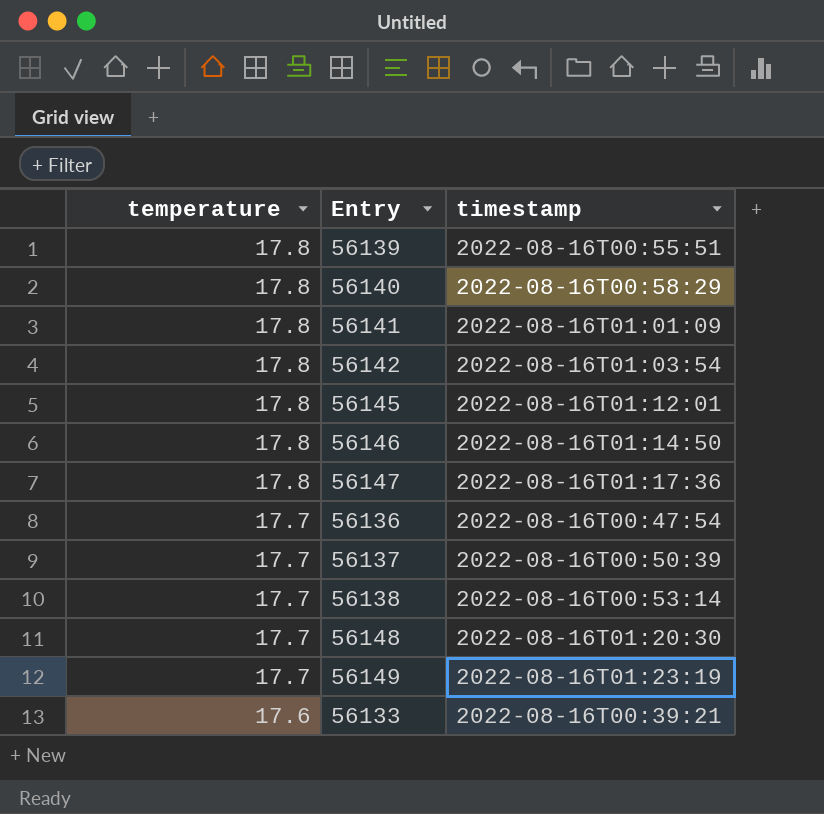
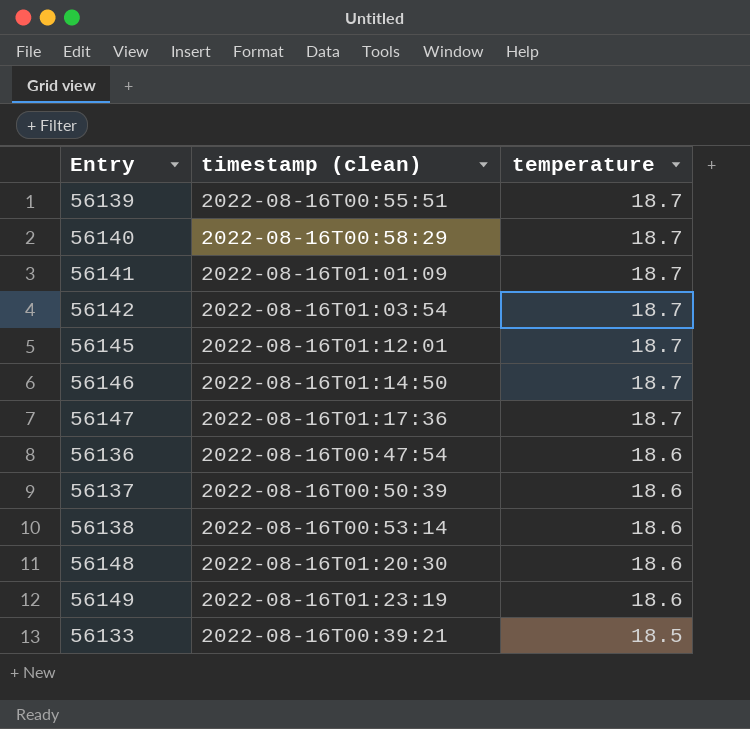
column name: timestamp -> timestamp (clean)
column temperature | position: 1 -> 3
56139 | temperature: 17.8 -> 18.7
56140 | temperature: 17.8 -> 18.7
56141 | temperature: 17.8 -> 18.7
56142 | temperature: 17.8 -> 18.7
56145 | temperature: 17.8 -> 18.7
56146 | temperature: 17.8 -> 18.7
56147 | temperature: 17.8 -> 18.7
56136 | temperature: 17.7 -> 18.6
56137 | temperature: 17.7 -> 18.6
56138 | temperature: 17.7 -> 18.6
56148 | temperature: 17.7 -> 18.6
56149 | temperature: 17.7 -> 18.6
56133 | temperature: 17.6 -> 18.5

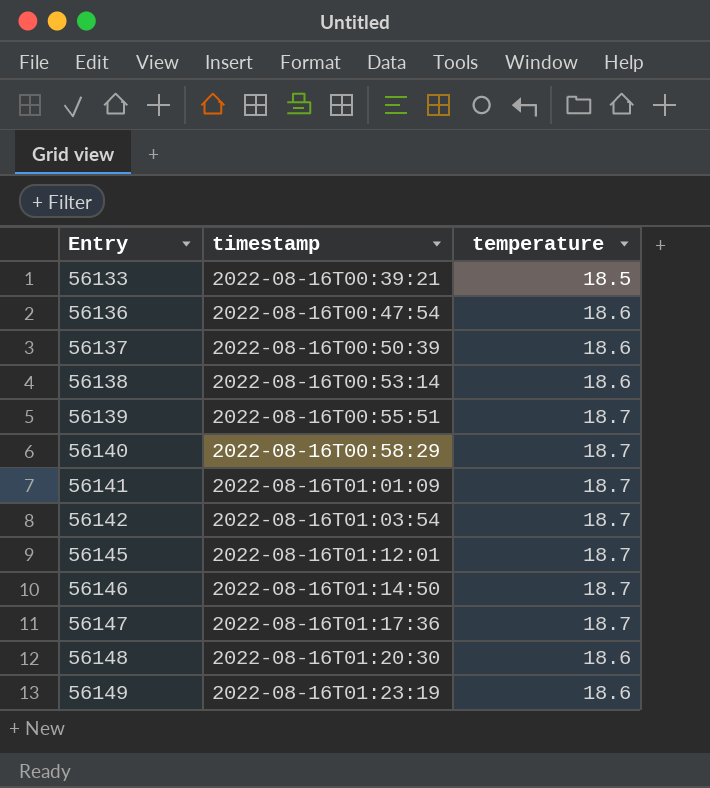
row order: temperature descending -> Entry ascending
column name: timestamp (clean) -> timestamp

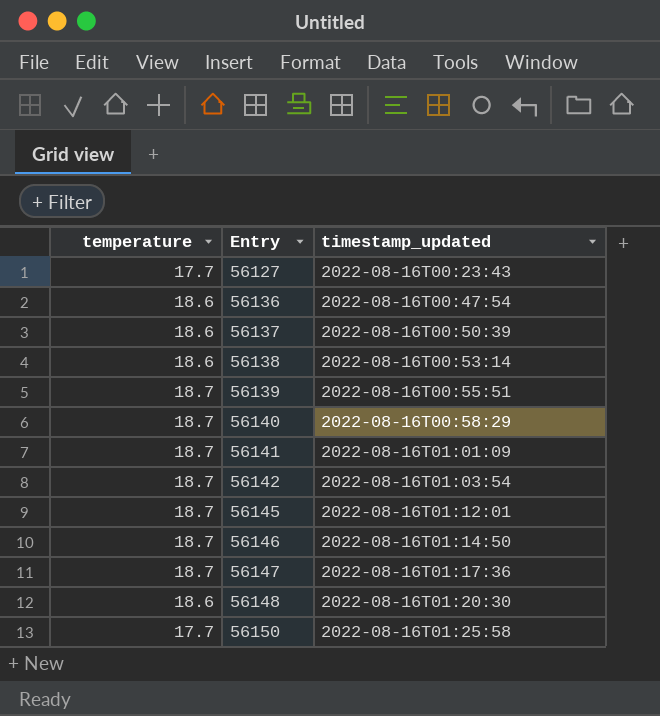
column temperature | position: 3 -> 1
column name: timestamp -> timestamp_updated
row 56133: 2022-08-16T00:39:21 | 18.5 -> none
row 56149: 2022-08-16T01:23:19 | 18.6 -> none
row 56127: none -> 17.7 | 2022-08-16T00:23:43
row 56150: none -> 17.7 | 2022-08-16T01:25:58

